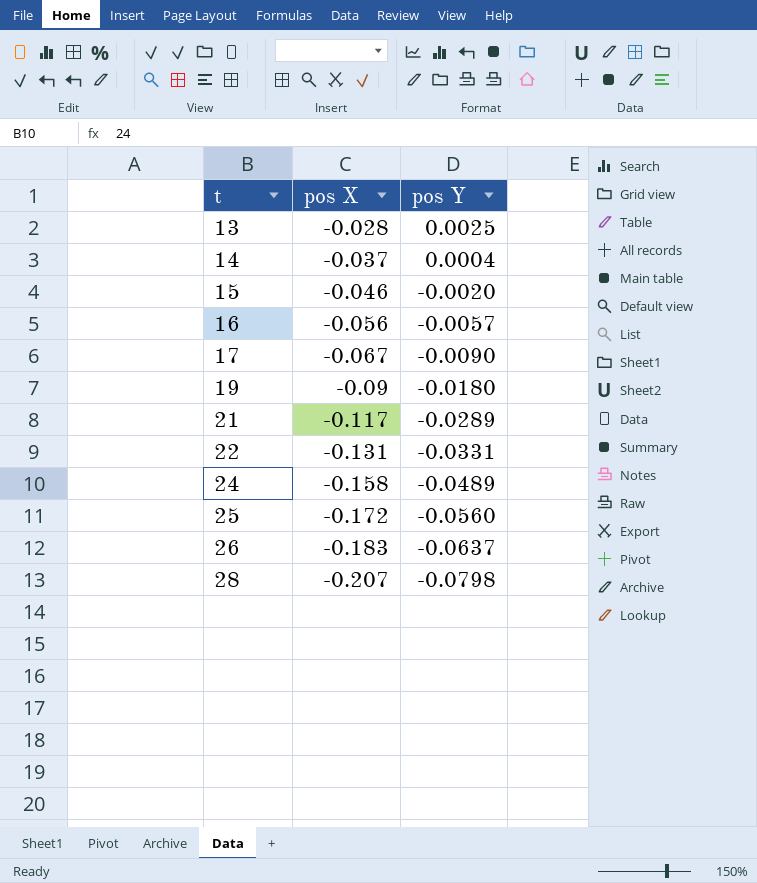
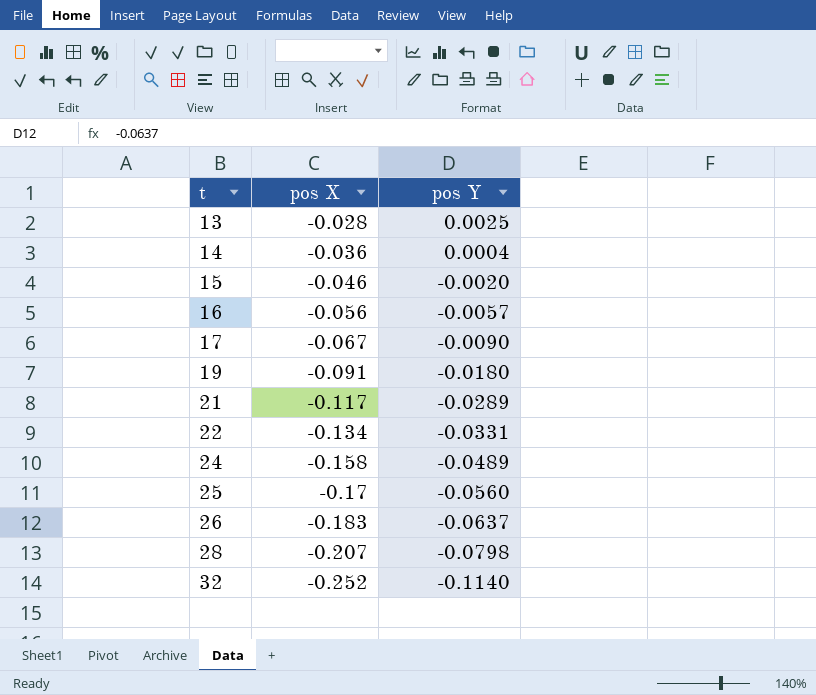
14 | pos X: -0.037 -> -0.036
19 | pos X: -0.09 -> -0.091
22 | pos X: -0.131 -> -0.134
25 | pos X: -0.172 -> -0.17
row 32: none -> -0.252 | -0.1140

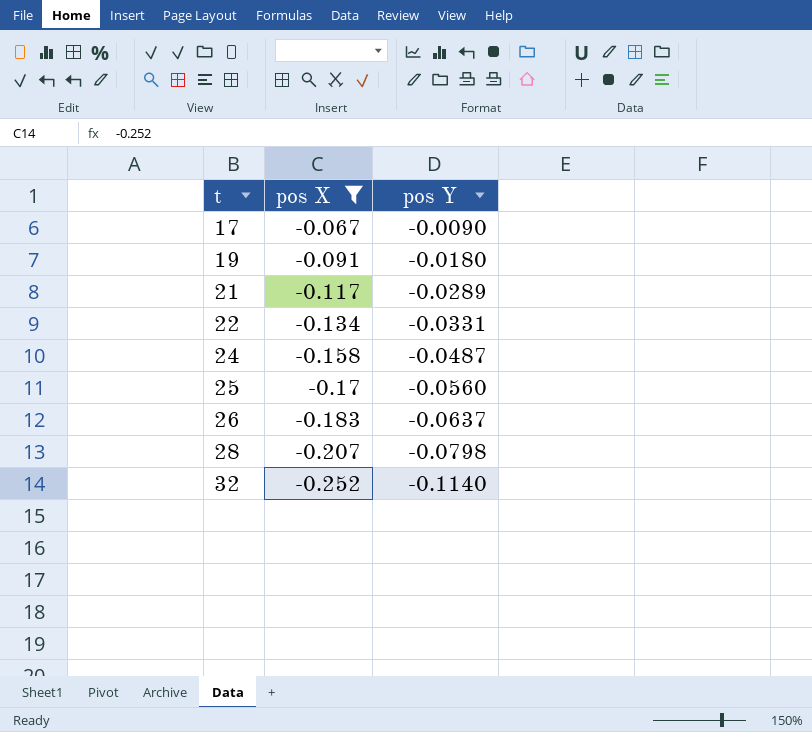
filter: none -> pos X <= -0.067
24 | pos Y: -0.0489 -> -0.0487

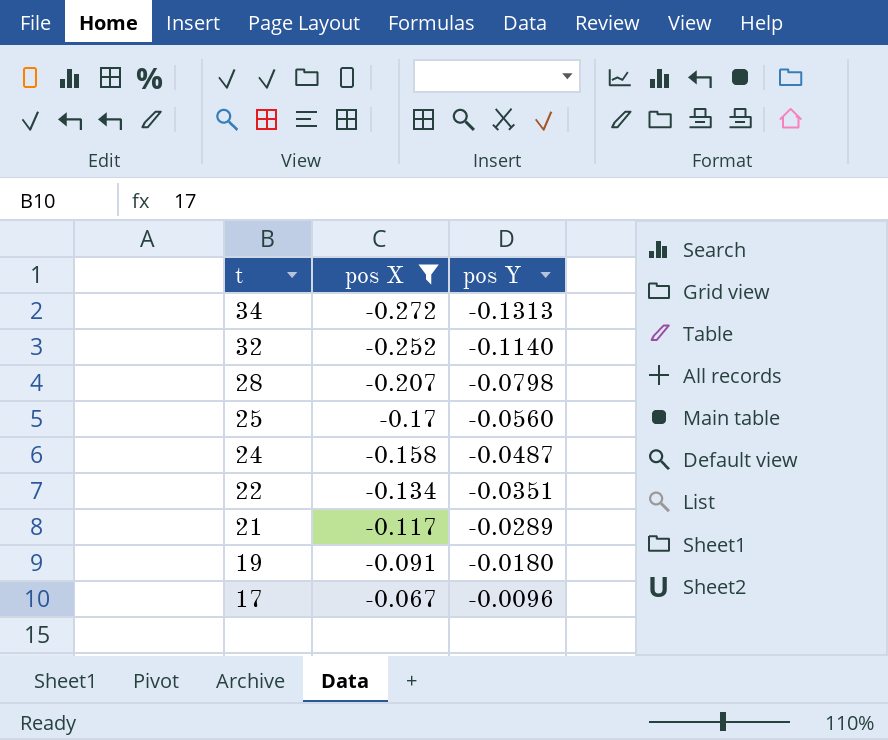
row order: t ascending -> t descending
row 26: -0.183 | -0.0637 -> none
row 34: none -> -0.272 | -0.1313
22 | pos Y: -0.0331 -> -0.0351
17 | pos Y: -0.0090 -> -0.0096

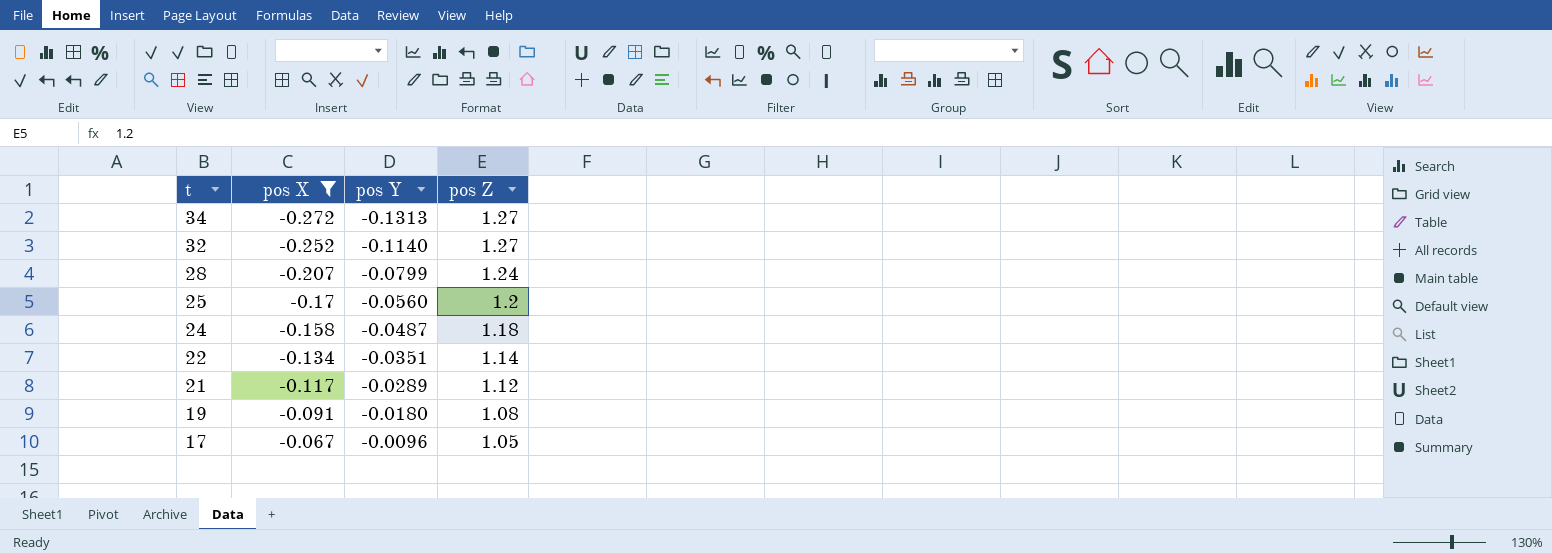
column pos Z | position: none -> 4
28 | pos Y: -0.0798 -> -0.0799

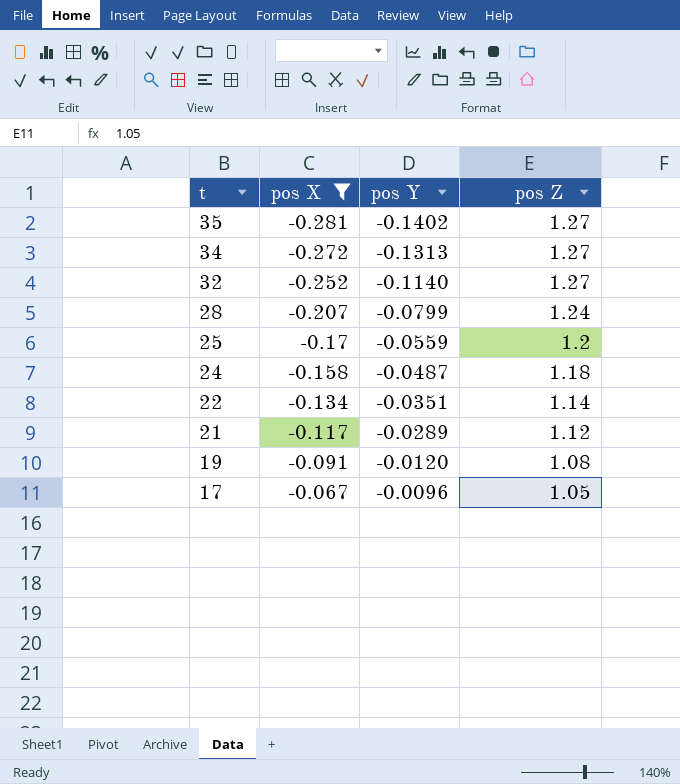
row 35: none -> -0.281 | -0.1402 | 1.27
25 | pos Y: -0.0560 -> -0.0559
19 | pos Y: -0.0180 -> -0.0120

